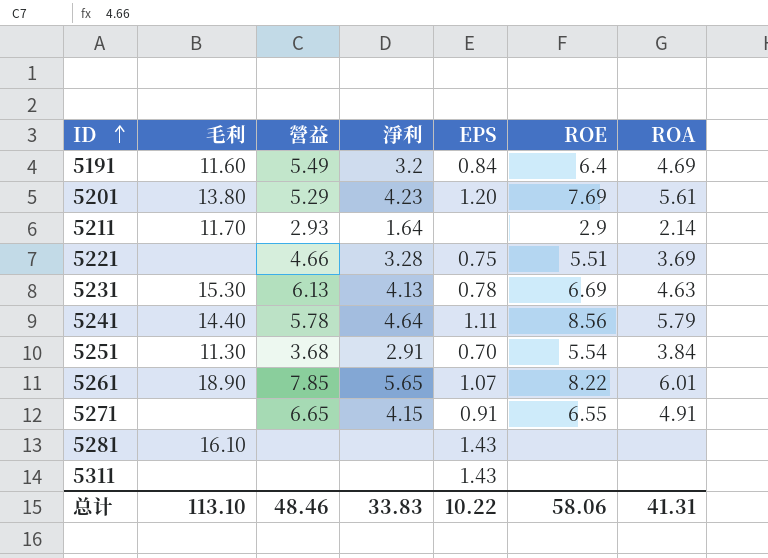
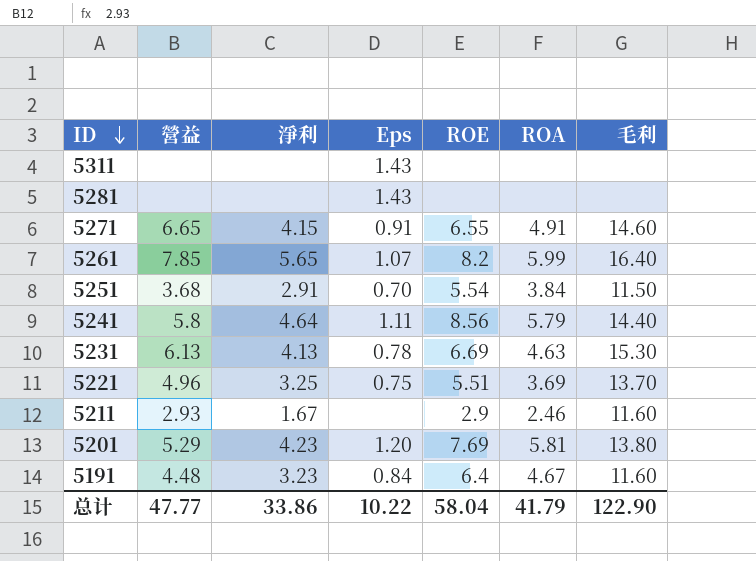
row order: ID ascending -> ID descending
column name: EPS -> Eps
column 毛利 | position: 2 -> 7
5281 | 毛利: 16.10 -> none
5271 | 毛利: none -> 14.60
5261 | ROE: 8.22 -> 8.2
5261 | ROA: 6.01 -> 5.99
5261 | 毛利: 18.90 -> 16.40
5251 | 毛利: 11.30 -> 11.50
5241 | 營益: 5.78 -> 5.8
5221 | 營益: 4.66 -> 4.96
5221 | 淨利: 3.28 -> 3.25
5221 | 毛利: none -> 13.70
5211 | 淨利: 1.64 -> 1.67
5211 | ROA: 2.14 -> 2.46
5211 | 毛利: 11.70 -> 11.60
5201 | ROA: 5.61 -> 5.81
5191 | 營益: 5.49 -> 4.48
5191 | 淨利: 3.2 -> 3.23
5191 | ROA: 4.69 -> 4.67
总计 | 營益: 48.46 -> 47.77
总计 | 淨利: 33.83 -> 33.86
总计 | ROE: 58.06 -> 58.04
总计 | ROA: 41.31 -> 41.79
总计 | 毛利: 113.10 -> 122.90

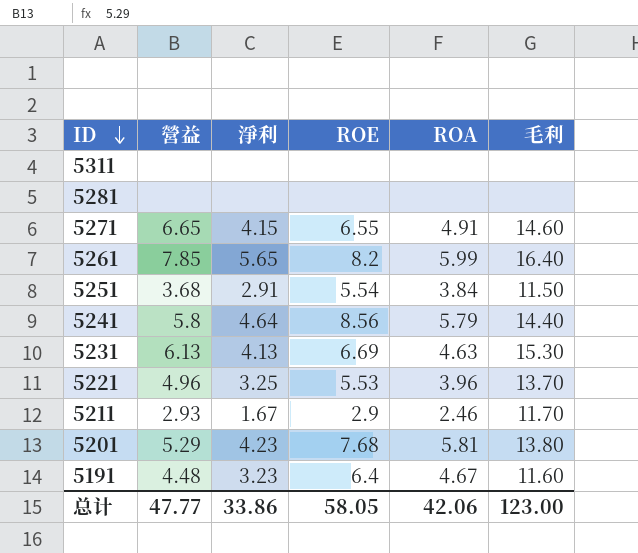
column Eps | position: 4 -> none
5221 | ROE: 5.51 -> 5.53
5221 | ROA: 3.69 -> 3.96
5211 | 毛利: 11.60 -> 11.70
5201 | ROE: 7.69 -> 7.68
总计 | ROE: 58.04 -> 58.05
总计 | ROA: 41.79 -> 42.06
总计 | 毛利: 122.90 -> 123.00

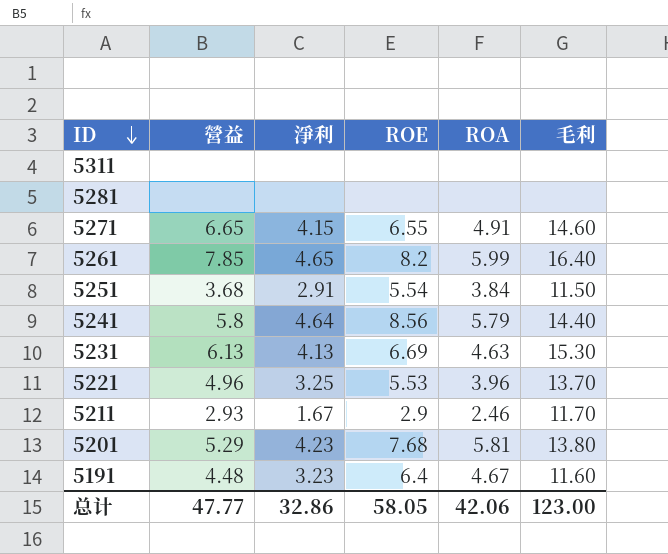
5261 | 淨利: 5.65 -> 4.65
总计 | 淨利: 33.86 -> 32.86

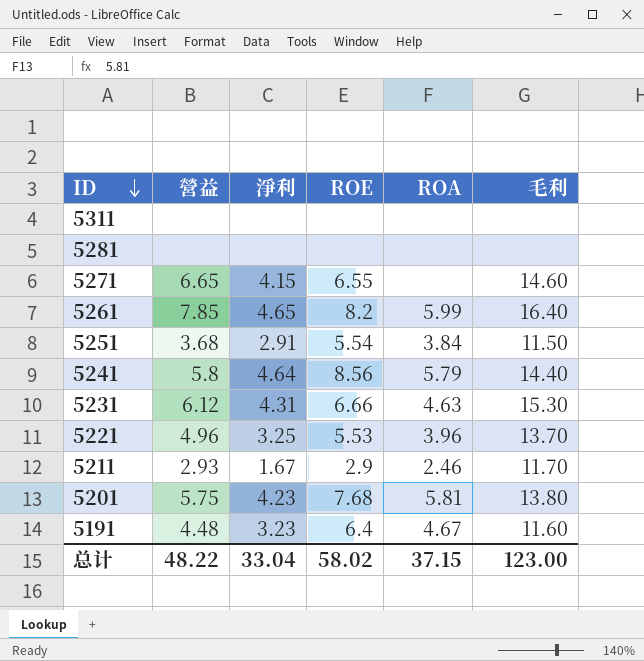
5271 | ROA: 4.91 -> none
5231 | 營益: 6.13 -> 6.12
5231 | 淨利: 4.13 -> 4.31
5231 | ROE: 6.69 -> 6.66
5201 | 營益: 5.29 -> 5.75
总计 | 營益: 47.77 -> 48.22
总计 | 淨利: 32.86 -> 33.04
总计 | ROE: 58.05 -> 58.02
总计 | ROA: 42.06 -> 37.15

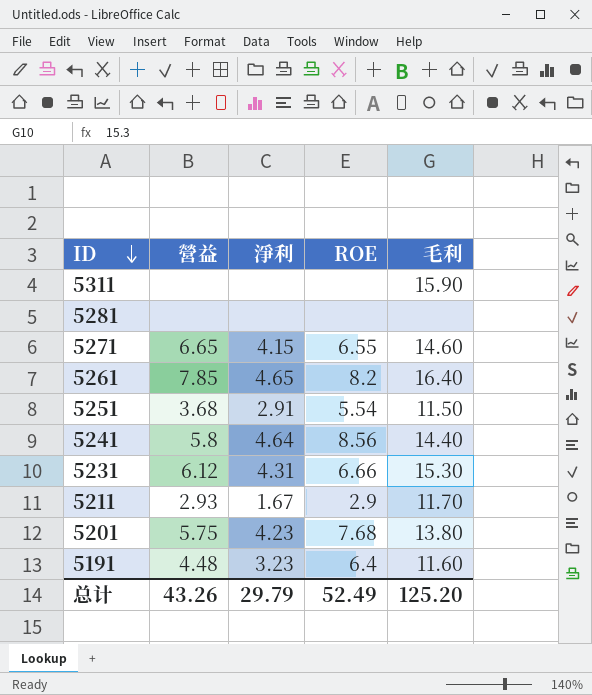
column ROA | position: 5 -> none
row 5221: 4.96 | 3.25 | 5.53 | 3.96 | 13.70 -> none
5311 | 毛利: none -> 15.90
总计 | 營益: 48.22 -> 43.26
总计 | 淨利: 33.04 -> 29.79
总计 | ROE: 58.02 -> 52.49
总计 | 毛利: 123.00 -> 125.20

